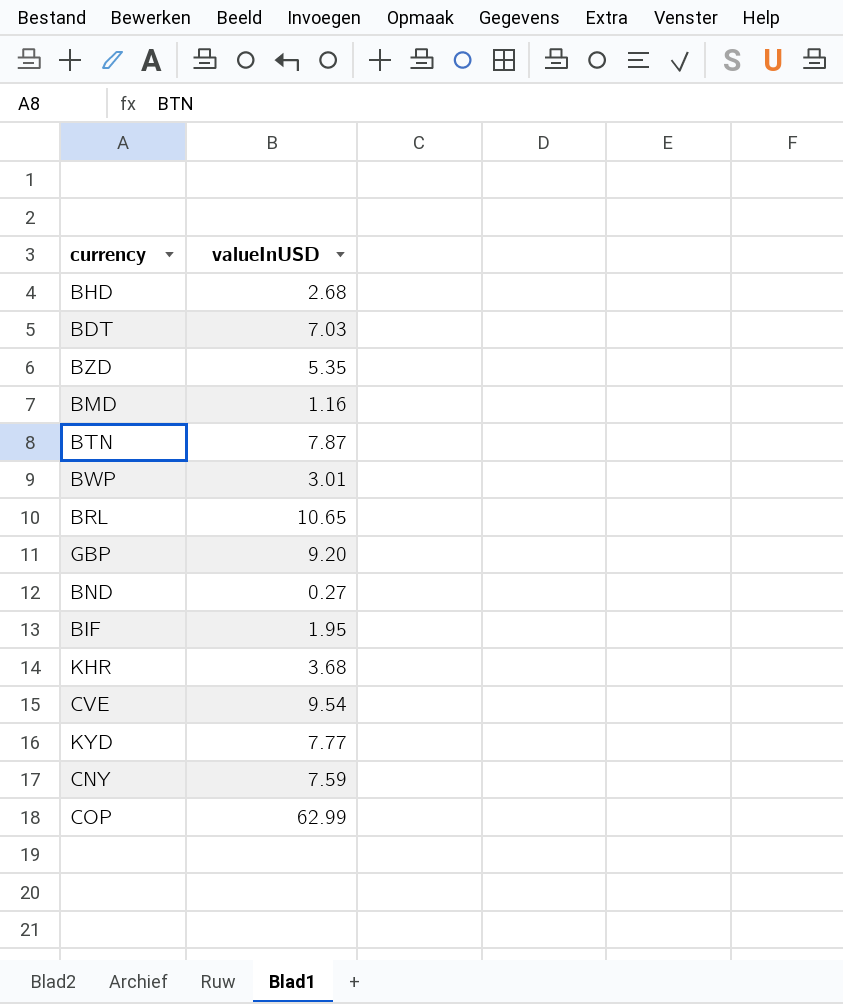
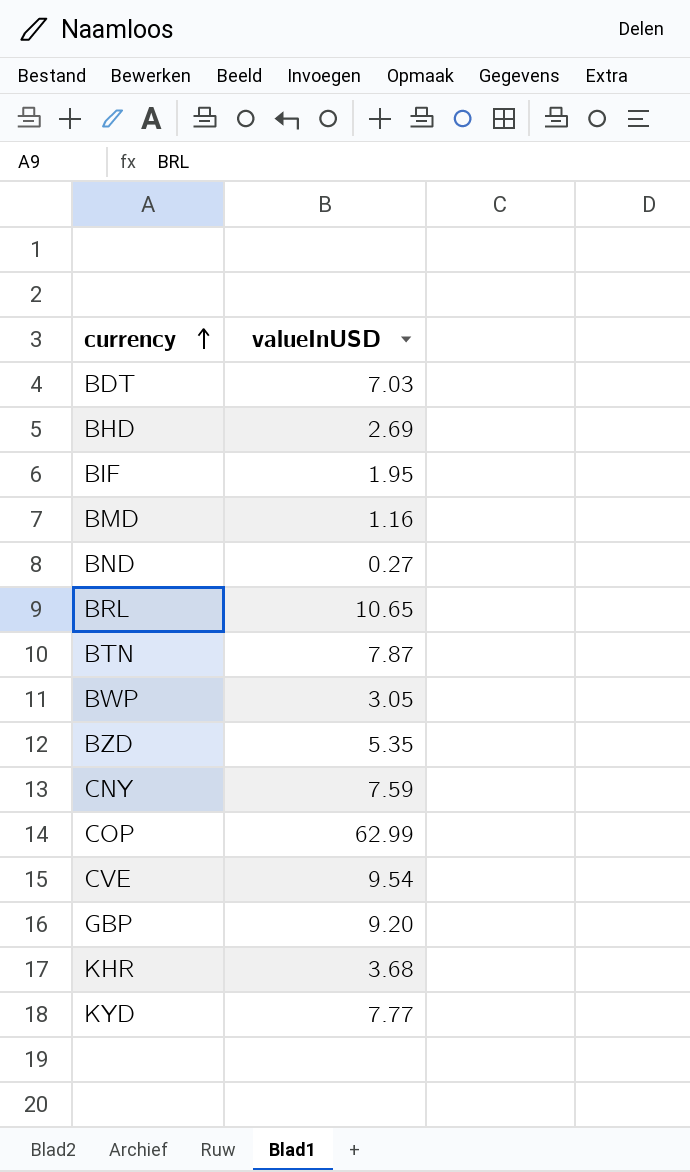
row order: none -> currency ascending
BHD | valueInUSD: 2.68 -> 2.69
BWP | valueInUSD: 3.01 -> 3.05

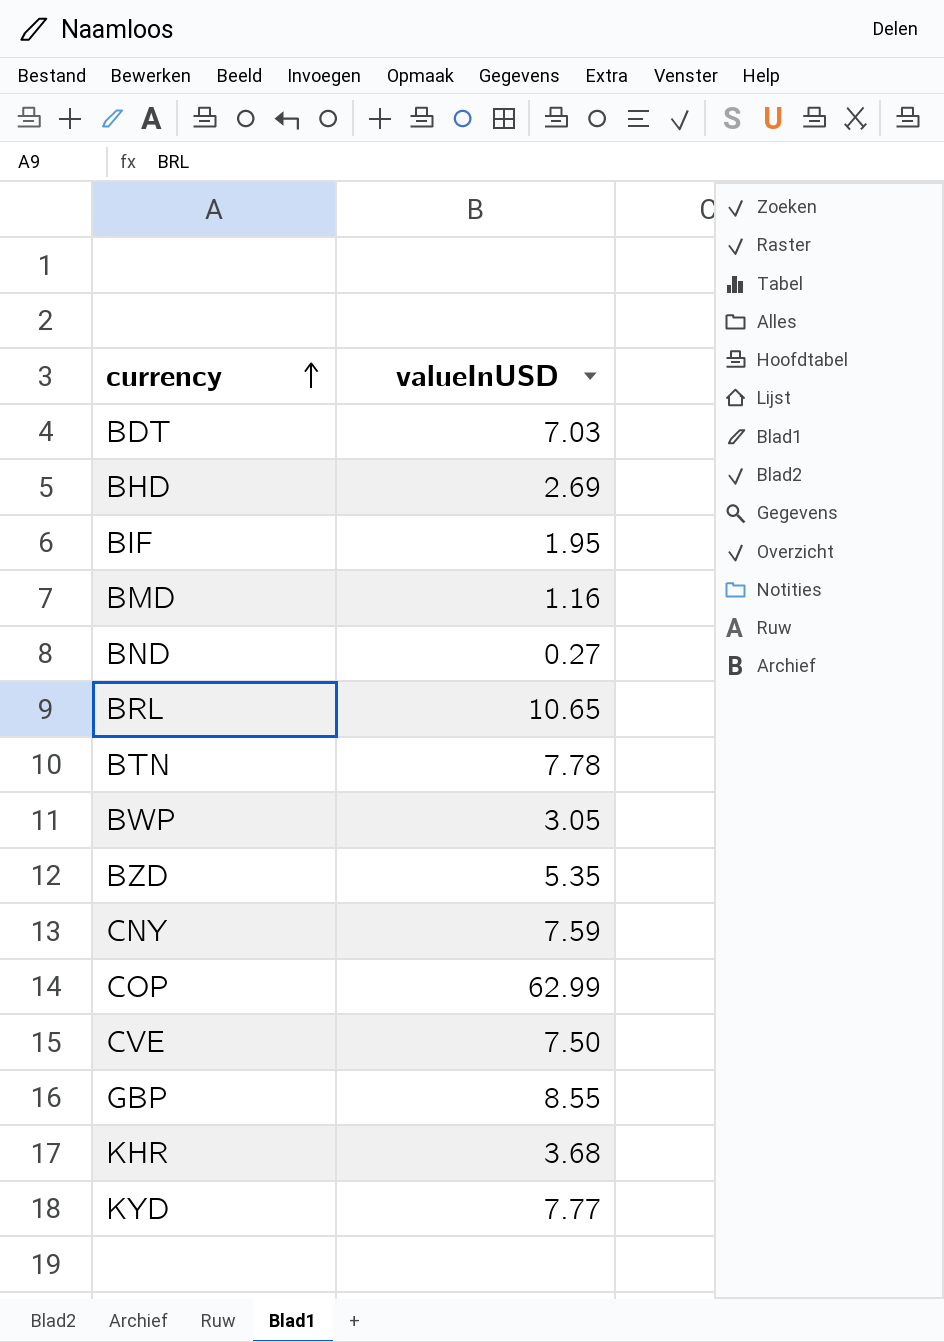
BTN | valueInUSD: 7.87 -> 7.78
CVE | valueInUSD: 9.54 -> 7.50
GBP | valueInUSD: 9.20 -> 8.55

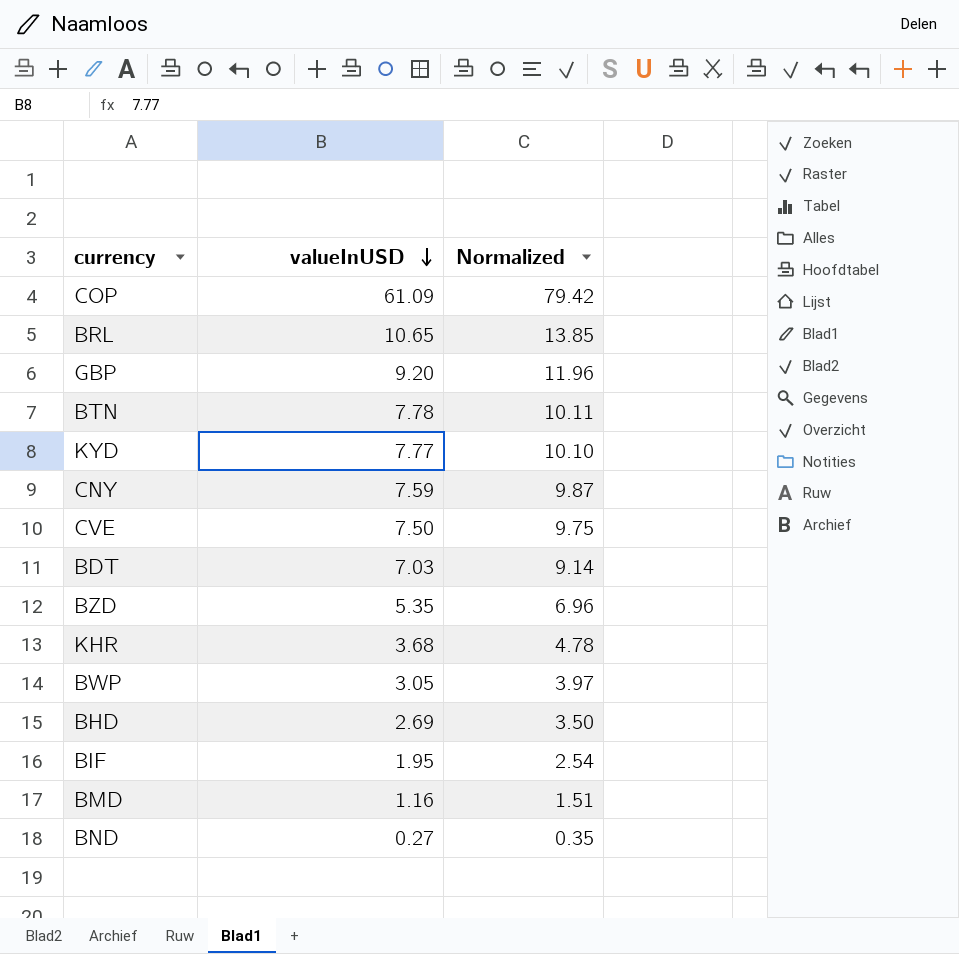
row order: currency ascending -> valueInUSD descending
column Normalized | formula: none -> [valueInUSD] * 1.3
COP | valueInUSD: 62.99 -> 61.09
GBP | valueInUSD: 8.55 -> 9.20

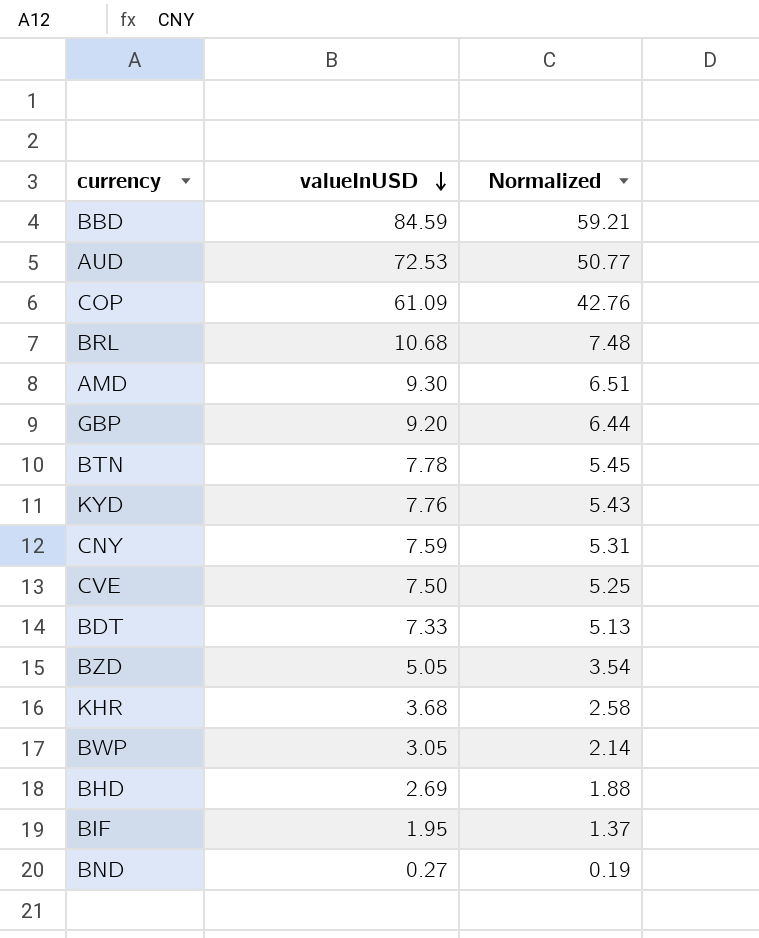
column Normalized | formula: [valueInUSD] * 1.3 -> [valueInUSD] * 0.7
row BMD: 1.16 | 1.51 -> none
row BBD: none -> 84.59 | 59.21
row AUD: none -> 72.53 | 50.77
BRL | valueInUSD: 10.65 -> 10.68
row AMD: none -> 9.30 | 6.51
KYD | valueInUSD: 7.77 -> 7.76
BDT | valueInUSD: 7.03 -> 7.33
BZD | valueInUSD: 5.35 -> 5.05

